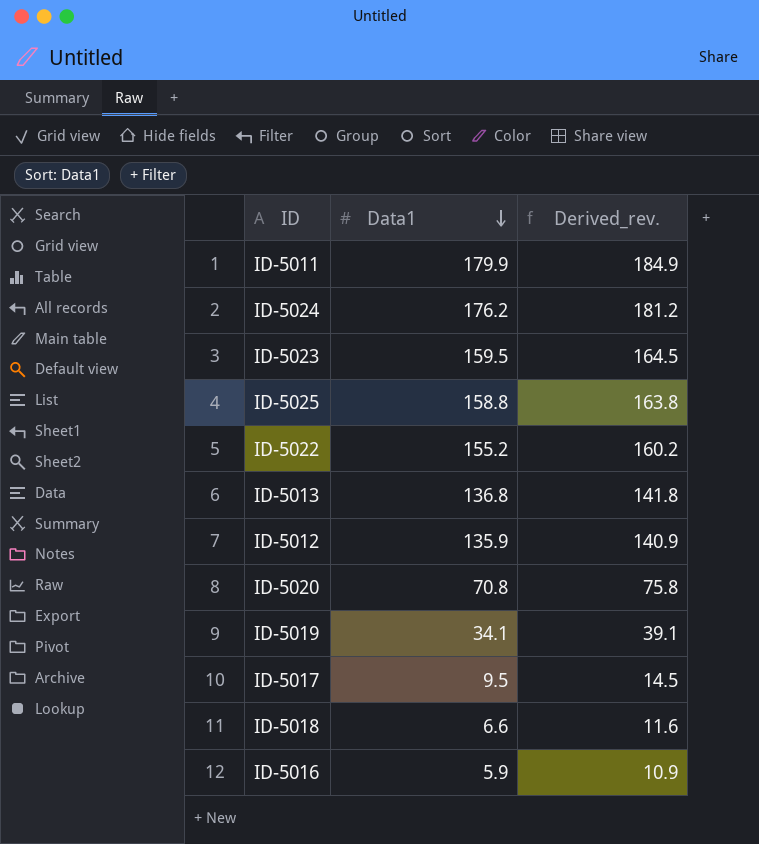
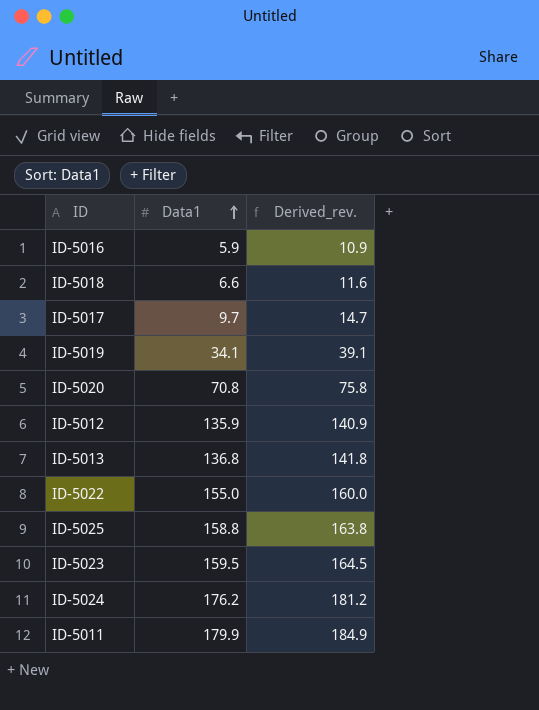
row order: Data1 descending -> Data1 ascending
ID-5017 | Data1: 9.5 -> 9.7
ID-5017 | Derived_rev.: 14.5 -> 14.7
ID-5022 | Data1: 155.2 -> 155.0
ID-5022 | Derived_rev.: 160.2 -> 160.0

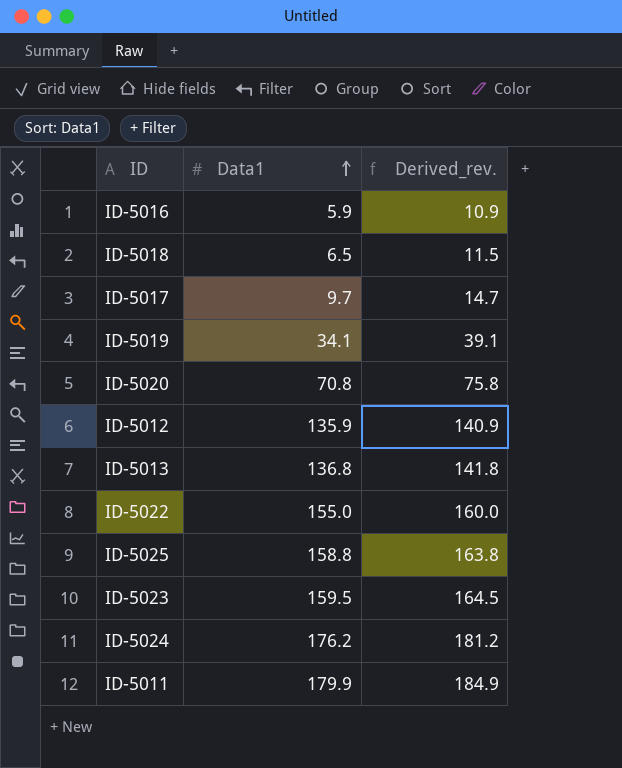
ID-5018 | Data1: 6.6 -> 6.5
ID-5018 | Derived_rev.: 11.6 -> 11.5

